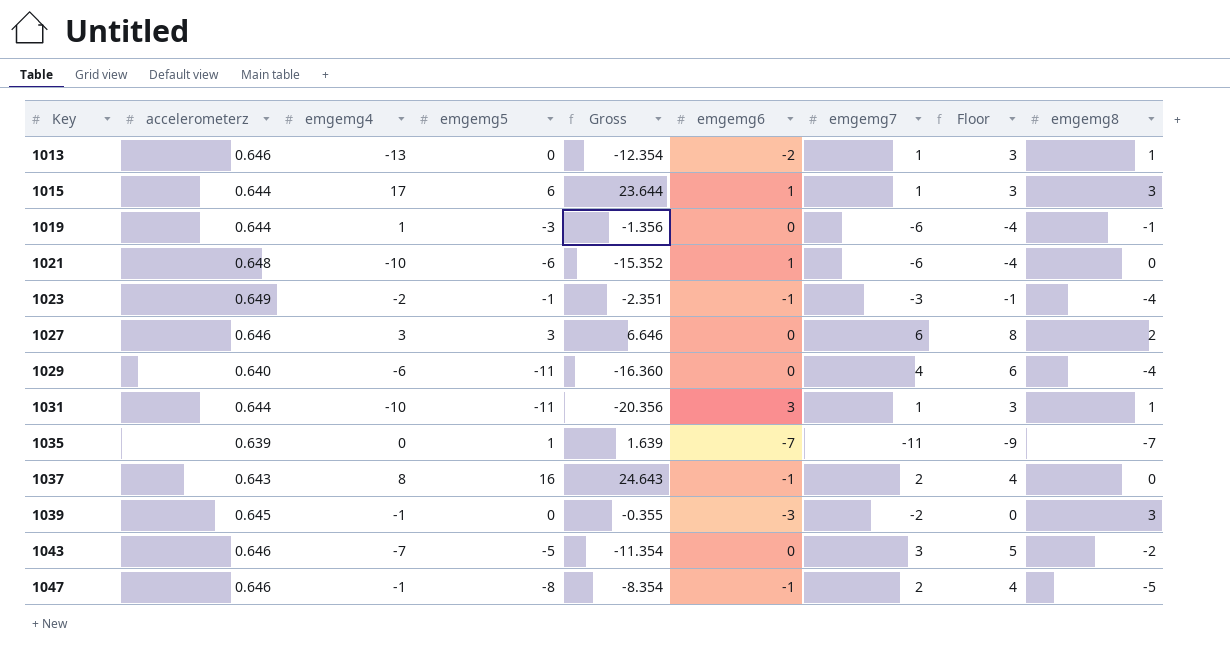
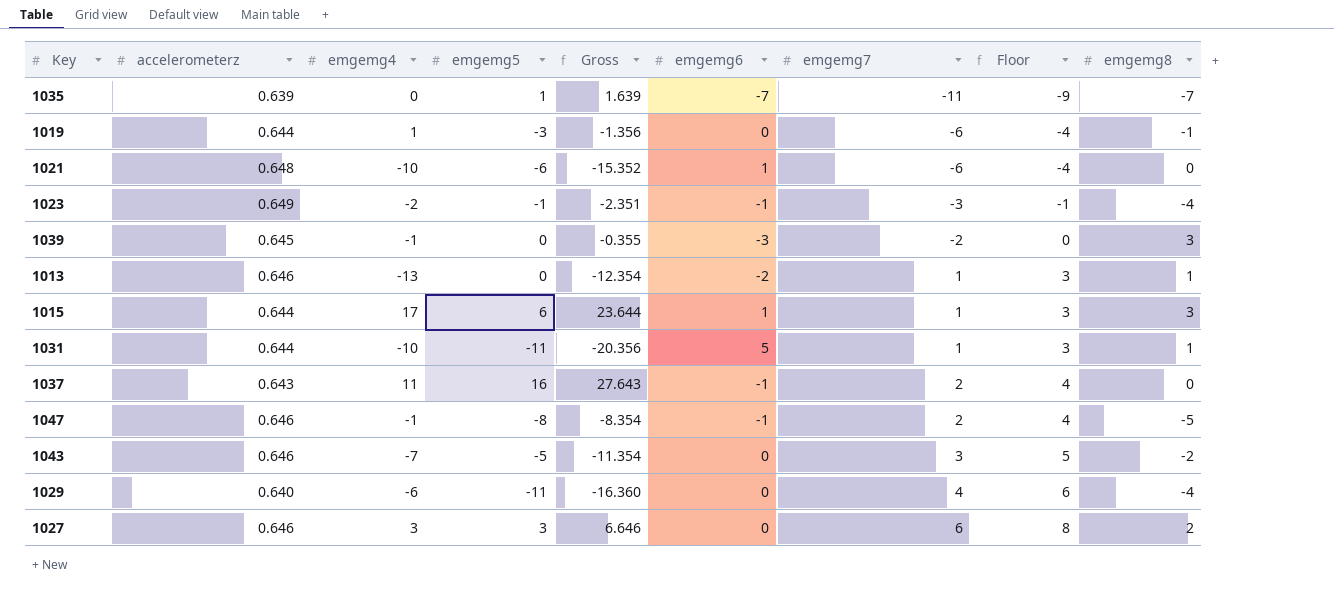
row order: Key ascending -> emgemg7 ascending
1031 | emgemg6: 3 -> 5
1037 | emgemg4: 8 -> 11
1037 | Gross: 24.643 -> 27.643

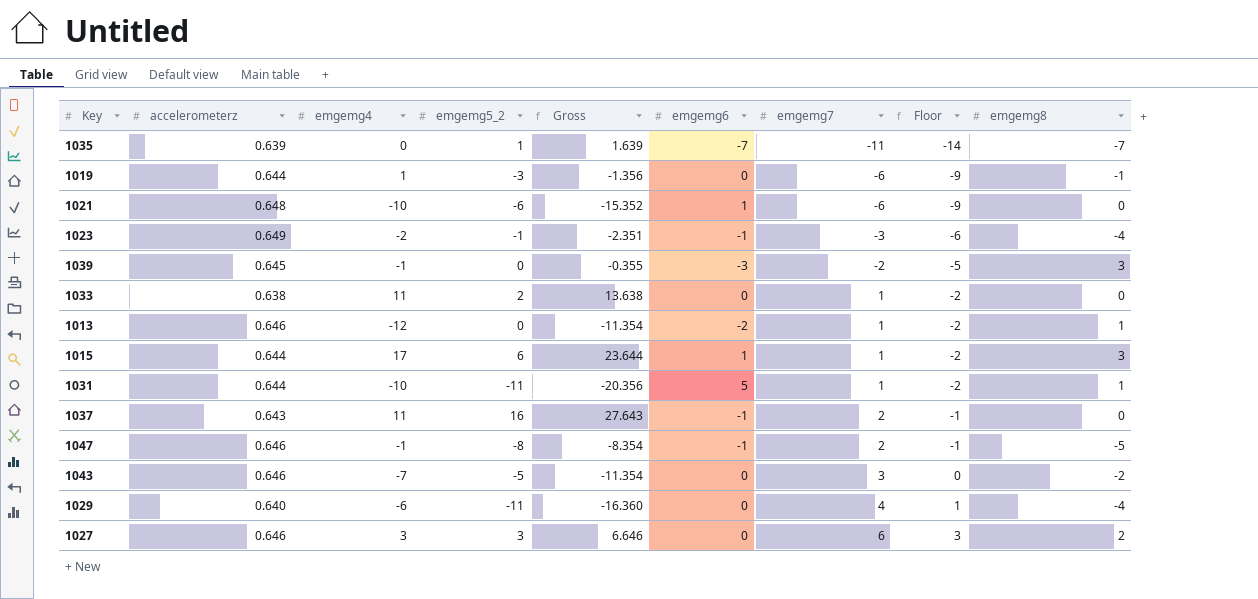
column name: emgemg5 -> emgemg5_2
column Floor | formula: [emgemg7] + 2 -> [emgemg7] - 3
row 1033: none -> 0.638 | 11 | 2 | 13.638 | 0 | 1 | -2 | 0
1013 | emgemg4: -13 -> -12
1013 | Gross: -12.354 -> -11.354

